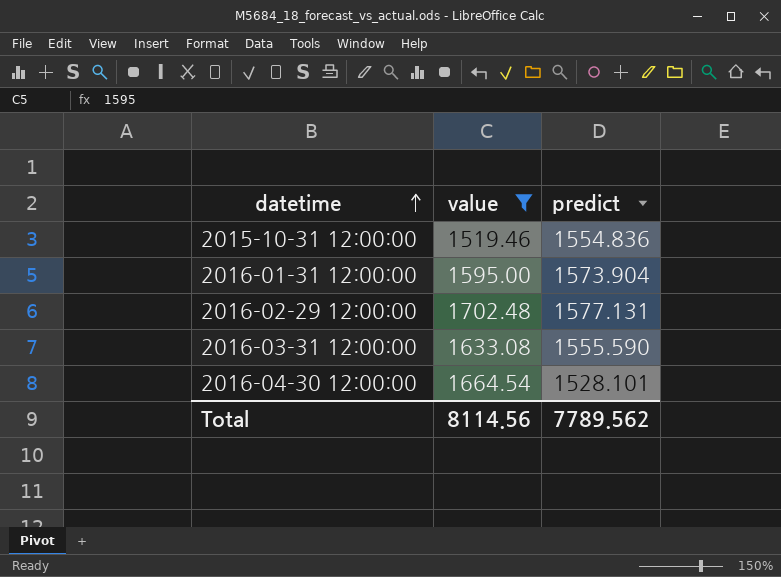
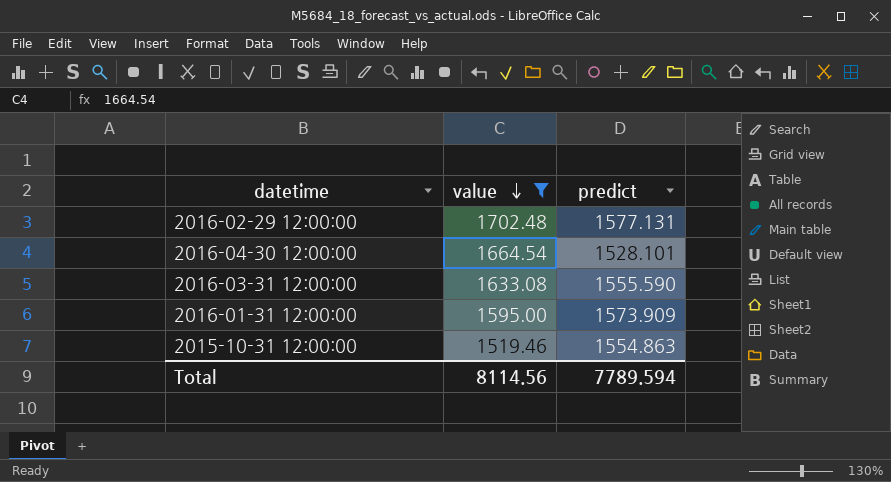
row order: datetime ascending -> value descending
2016-01-31 12:00:00 | predict: 1573.904 -> 1573.909
2015-10-31 12:00:00 | predict: 1554.836 -> 1554.863
Total | predict: 7789.562 -> 7789.594

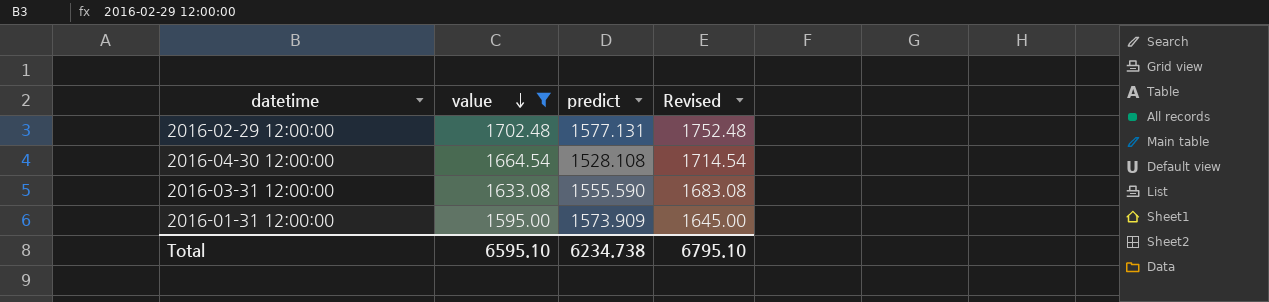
column Revised | formula: none -> [value] + 50
row 2015-10-31 12:00:00: 1519.46 | 1554.863 -> none
2016-04-30 12:00:00 | predict: 1528.101 -> 1528.108
Total | value: 8114.56 -> 6595.10
Total | predict: 7789.594 -> 6234.738

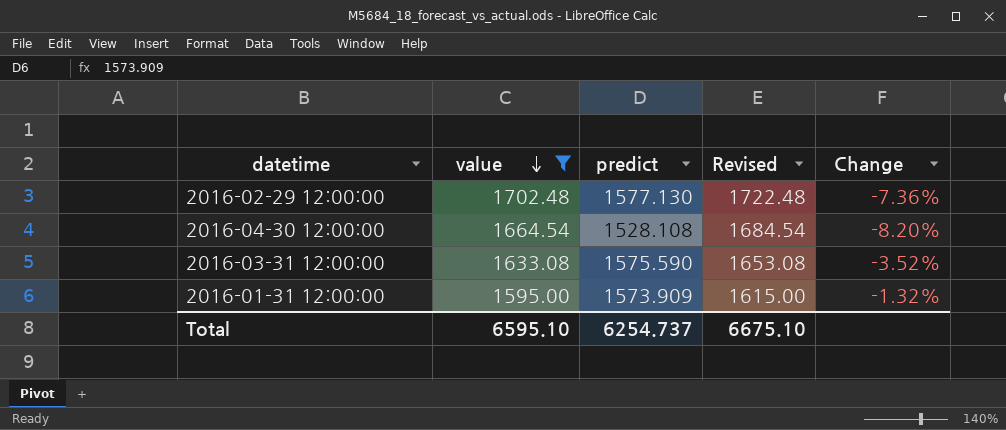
column Revised | formula: [value] + 50 -> [value] + 20
column Change | formula: none -> ([predict] - [value]) / [value]
2016-02-29 12:00:00 | predict: 1577.131 -> 1577.130
2016-03-31 12:00:00 | predict: 1555.590 -> 1575.590
Total | predict: 6234.738 -> 6254.737
Total | Revised: 6795.10 -> 6675.10

